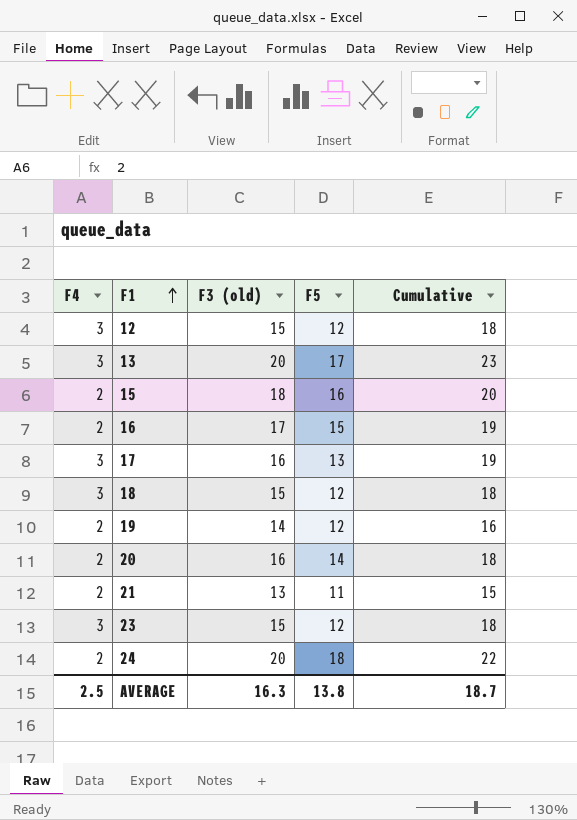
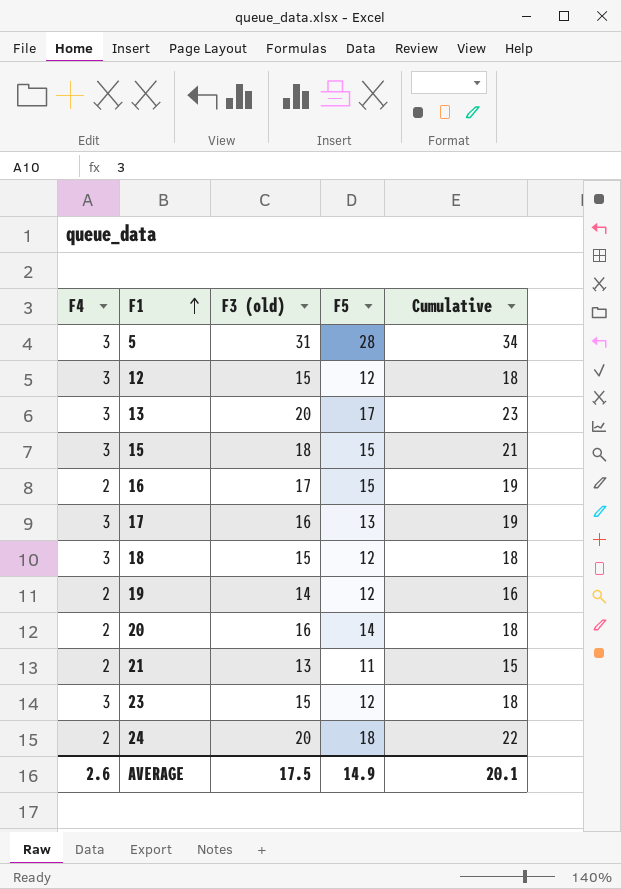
row 5: none -> 3 | 31 | 28 | 34
15 | F4: 2 -> 3
15 | F5: 16 -> 15
15 | Cumulative: 20 -> 21
AVERAGE | F4: 2.5 -> 2.6
AVERAGE | F3 (old): 16.3 -> 17.5
AVERAGE | F5: 13.8 -> 14.9
AVERAGE | Cumulative: 18.7 -> 20.1

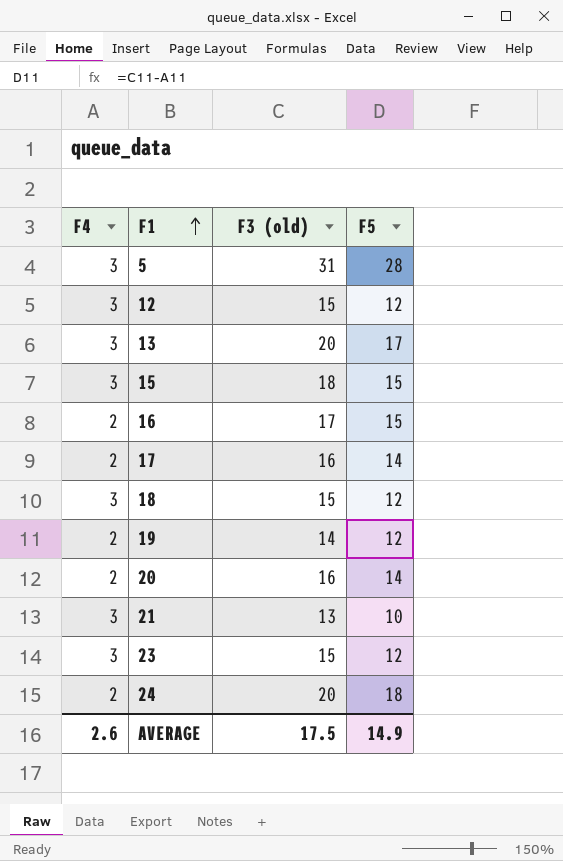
column Cumulative | formula: [F4] + [F3 (old)] -> none
17 | F4: 3 -> 2
17 | F5: 13 -> 14
21 | F4: 2 -> 3
21 | F5: 11 -> 10

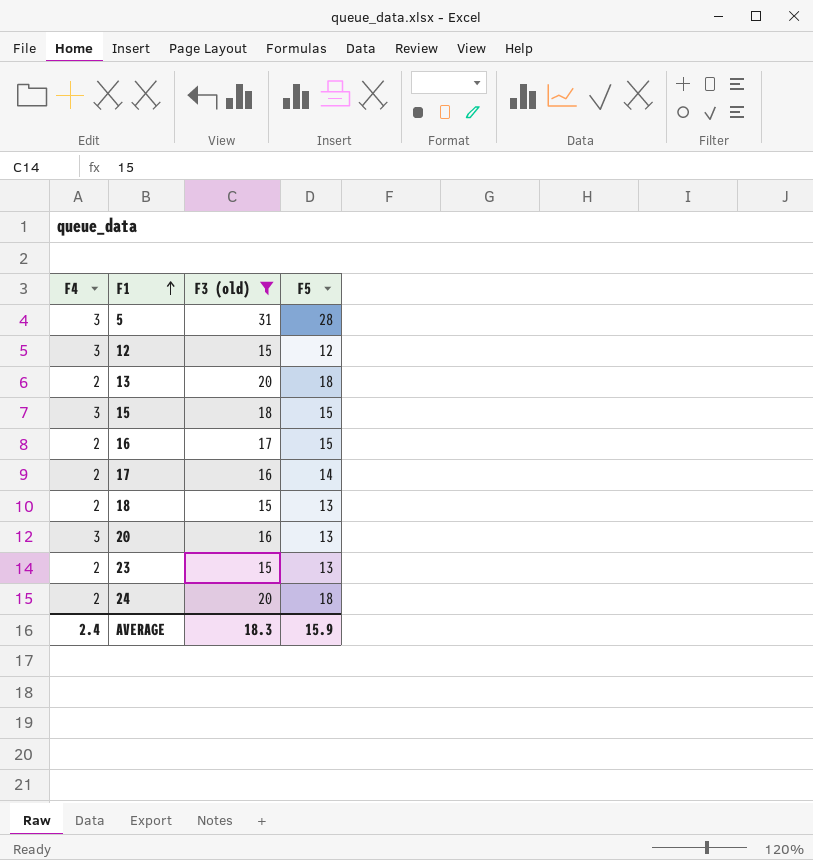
filter: none -> F3 (old) >= 15
13 | F4: 3 -> 2
13 | F5: 17 -> 18
18 | F4: 3 -> 2
18 | F5: 12 -> 13
20 | F4: 2 -> 3
20 | F5: 14 -> 13
23 | F4: 3 -> 2
23 | F5: 12 -> 13
AVERAGE | F4: 2.6 -> 2.4
AVERAGE | F3 (old): 17.5 -> 18.3
AVERAGE | F5: 14.9 -> 15.9

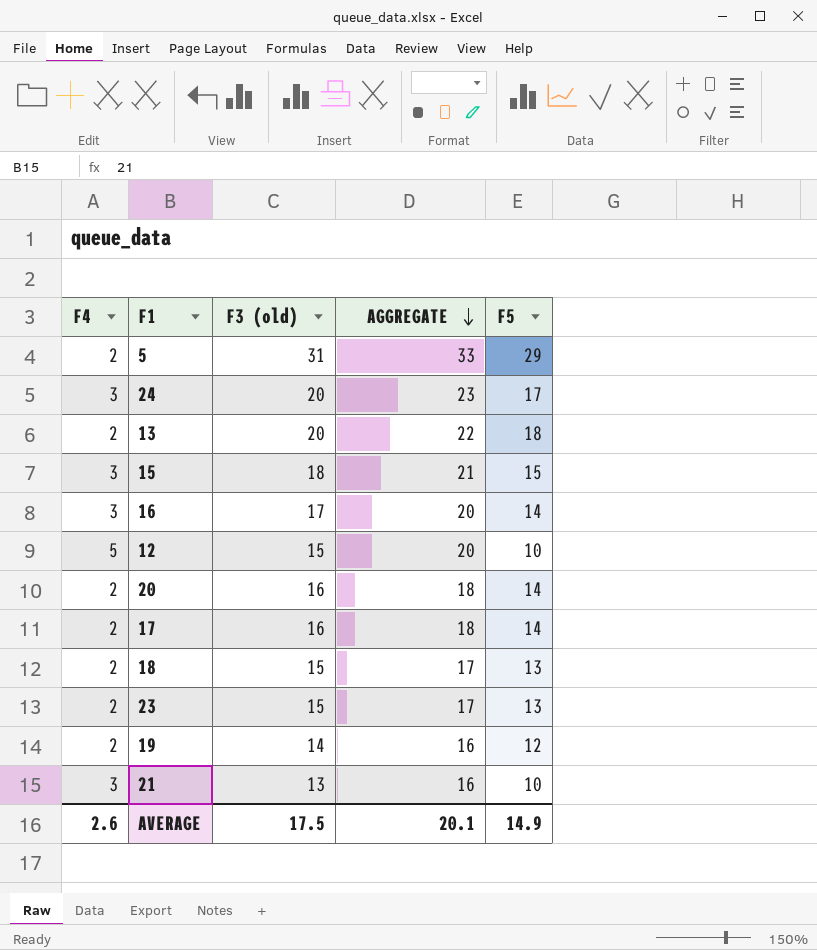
filter: F3 (old) >= 15 -> none
row order: F1 ascending -> AGGREGATE descending
column AGGREGATE | formula: none -> [F4] + [F3 (old)]
5 | F4: 3 -> 2
5 | F5: 28 -> 29
24 | F4: 2 -> 3
24 | F5: 18 -> 17
16 | F4: 2 -> 3
16 | F5: 15 -> 14
12 | F4: 3 -> 5
12 | F5: 12 -> 10
20 | F4: 3 -> 2
20 | F5: 13 -> 14
AVERAGE | F4: 2.4 -> 2.6
AVERAGE | F3 (old): 18.3 -> 17.5
AVERAGE | F5: 15.9 -> 14.9

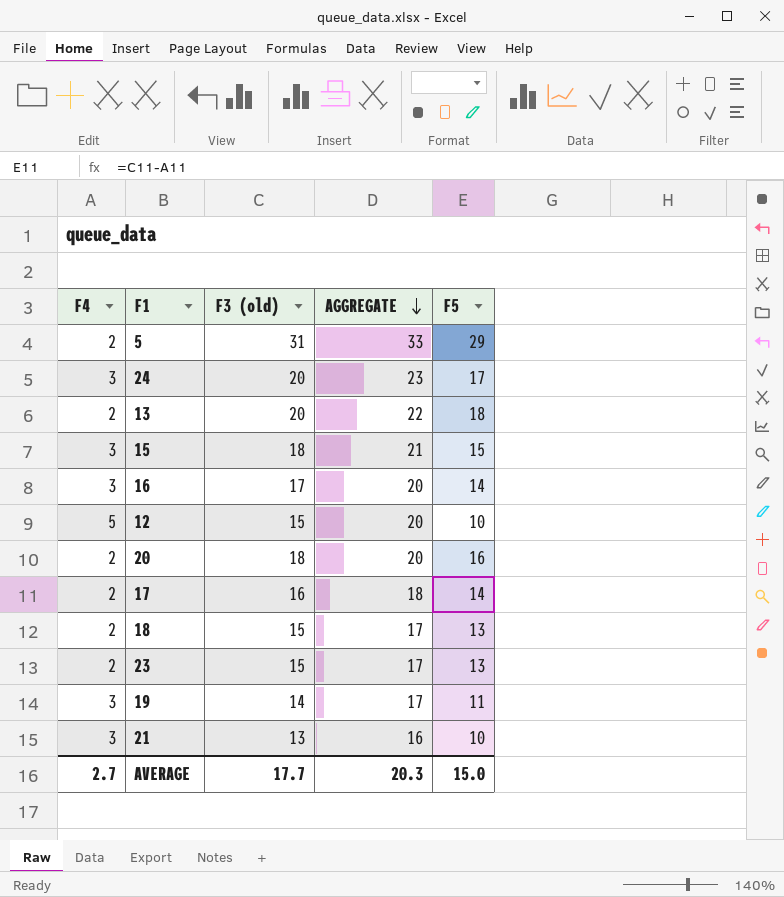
20 | F3 (old): 16 -> 18
20 | AGGREGATE: 18 -> 20
20 | F5: 14 -> 16
19 | F4: 2 -> 3
19 | AGGREGATE: 16 -> 17
19 | F5: 12 -> 11
AVERAGE | F4: 2.6 -> 2.7
AVERAGE | F3 (old): 17.5 -> 17.7
AVERAGE | AGGREGATE: 20.1 -> 20.3
AVERAGE | F5: 14.9 -> 15.0

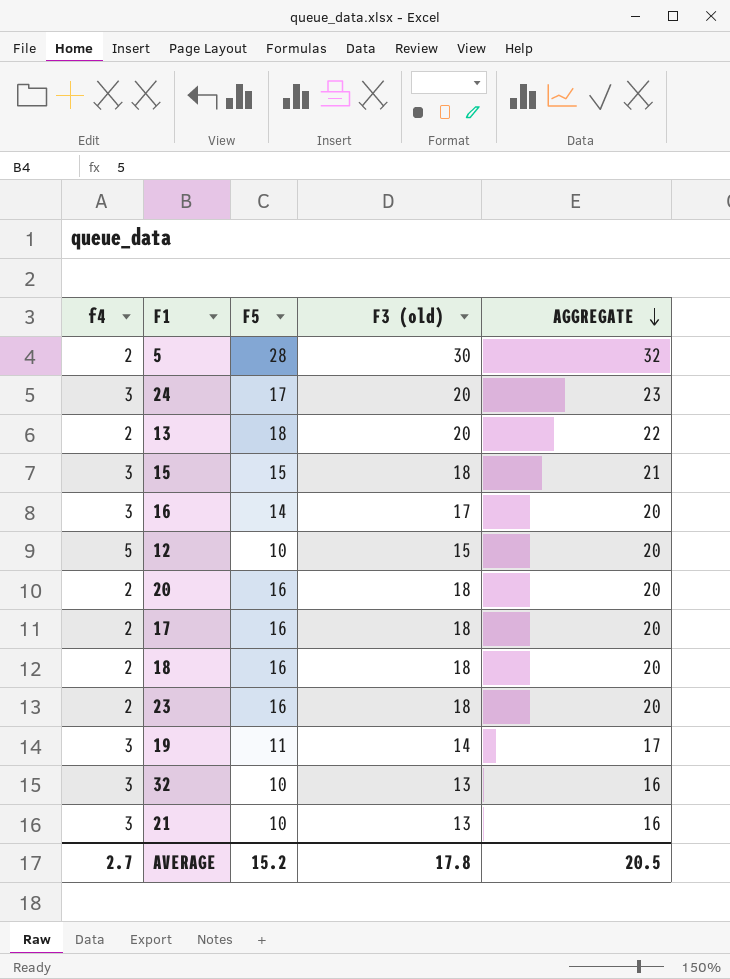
column name: F4 -> f4
column F5 | position: 5 -> 3
5 | F5: 29 -> 28
5 | F3 (old): 31 -> 30
5 | AGGREGATE: 33 -> 32
17 | F5: 14 -> 16
17 | F3 (old): 16 -> 18
17 | AGGREGATE: 18 -> 20
18 | F5: 13 -> 16
18 | F3 (old): 15 -> 18
18 | AGGREGATE: 17 -> 20
23 | F5: 13 -> 16
23 | F3 (old): 15 -> 18
23 | AGGREGATE: 17 -> 20
row 32: none -> 3 | 10 | 13 | 16
AVERAGE | F5: 15.0 -> 15.2
AVERAGE | F3 (old): 17.7 -> 17.8
AVERAGE | AGGREGATE: 20.3 -> 20.5

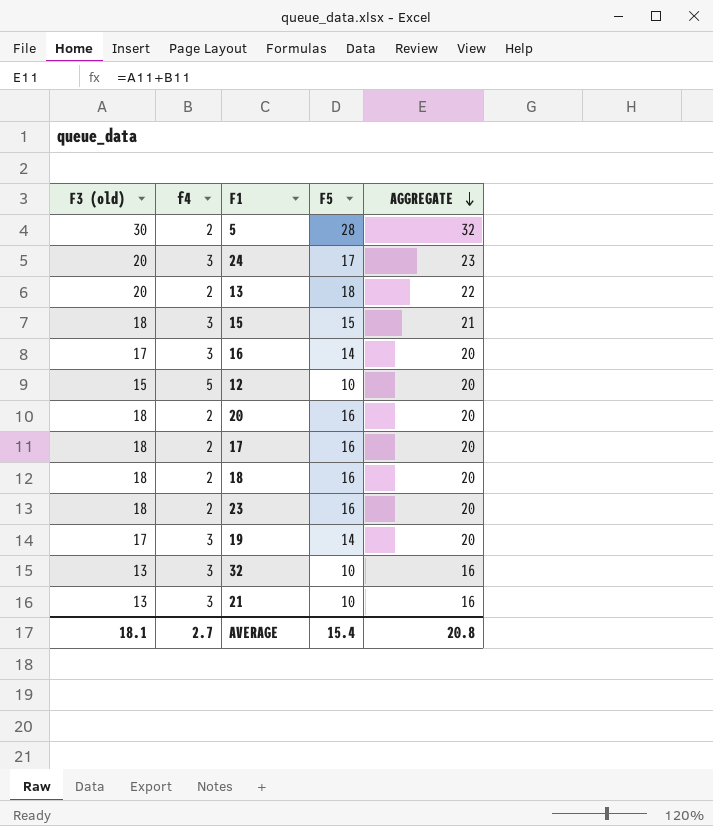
column F3 (old) | position: 4 -> 1
19 | F3 (old): 14 -> 17
19 | F5: 11 -> 14
19 | AGGREGATE: 17 -> 20
AVERAGE | F3 (old): 17.8 -> 18.1
AVERAGE | F5: 15.2 -> 15.4
AVERAGE | AGGREGATE: 20.5 -> 20.8

